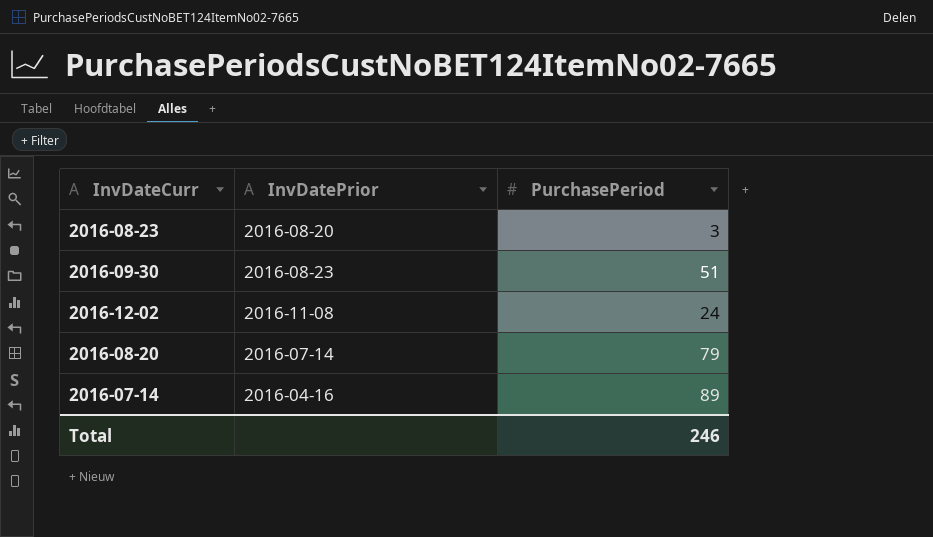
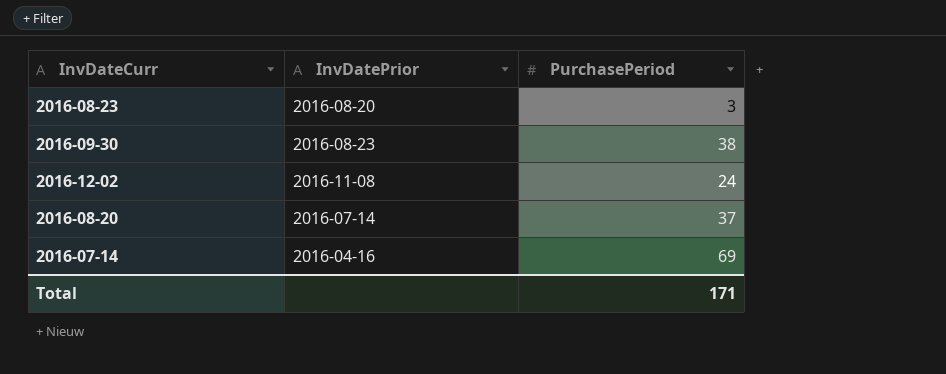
2016-09-30 | PurchasePeriod: 51 -> 38
2016-08-20 | PurchasePeriod: 79 -> 37
2016-07-14 | PurchasePeriod: 89 -> 69
Total | PurchasePeriod: 246 -> 171

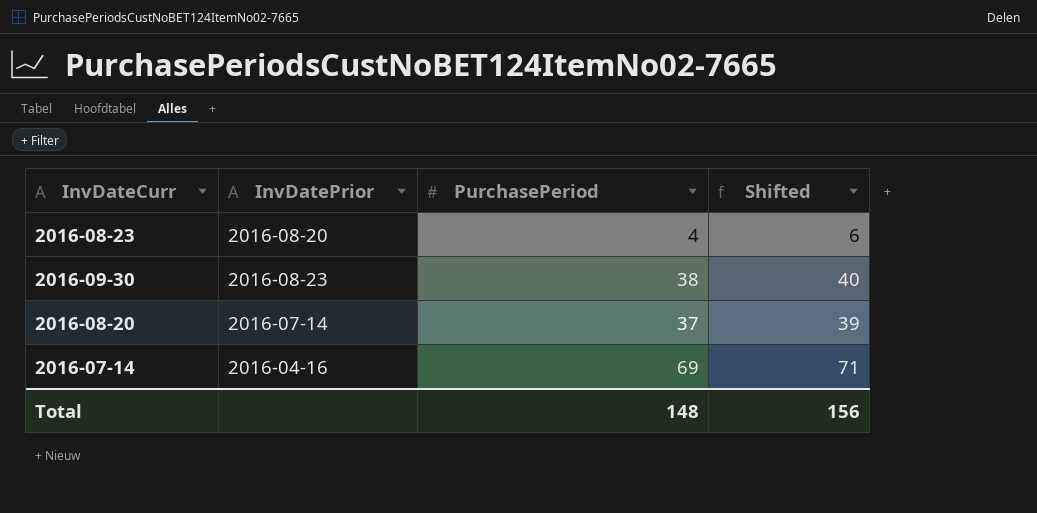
column Shifted | formula: none -> [PurchasePeriod] + 2
row 2016-12-02: 2016-11-08 | 24 -> none
2016-08-23 | PurchasePeriod: 3 -> 4
Total | PurchasePeriod: 171 -> 148

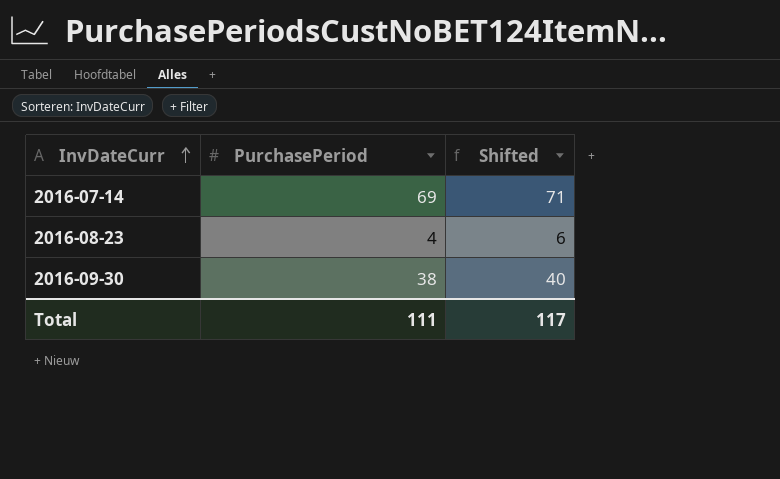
row order: none -> InvDateCurr ascending
column InvDatePrior | position: 2 -> none
row 2016-08-20: 2016-07-14 | 37 | 39 -> none
Total | PurchasePeriod: 148 -> 111
Total | Shifted: 156 -> 117

